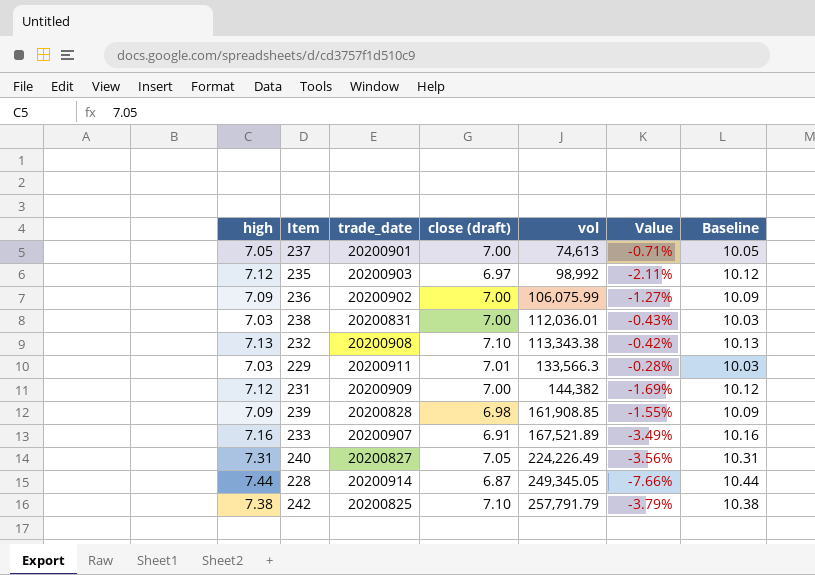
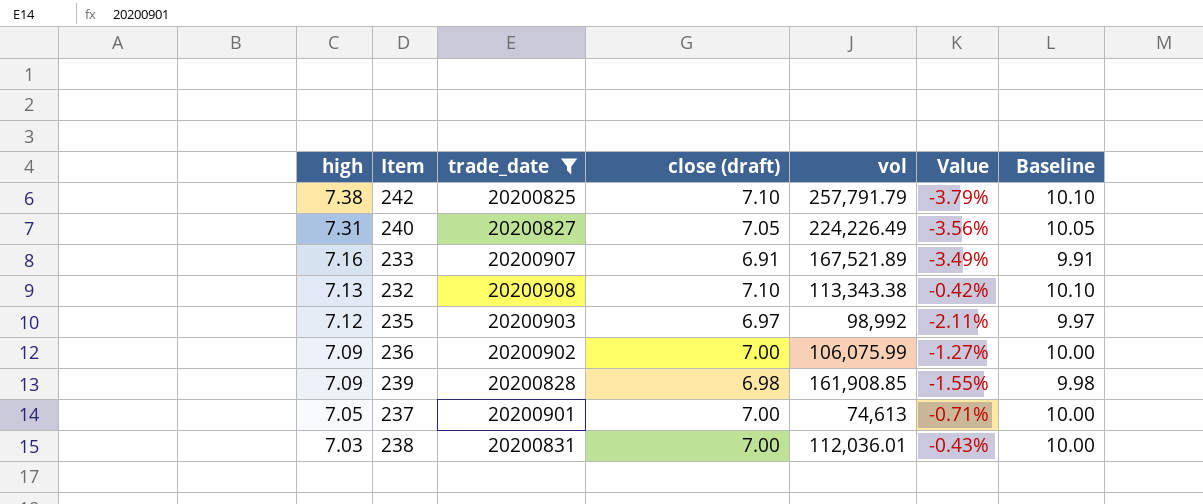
filter: none -> trade_date <= 20200908
row order: vol ascending -> high descending
column Baseline | formula: [high] + 3 -> [close (draft)] + 3

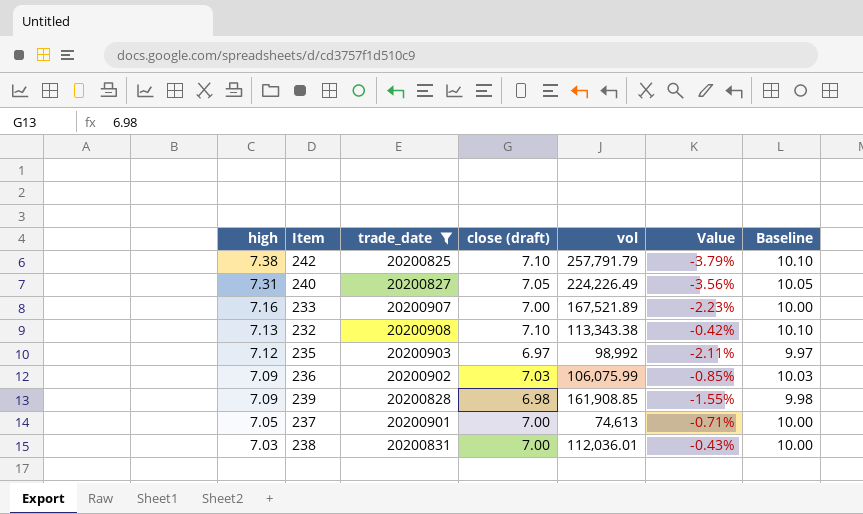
233 | close (draft): 6.91 -> 7.00
233 | Value: -3.49% -> -2.23%
233 | Baseline: 9.91 -> 10.00
236 | close (draft): 7.00 -> 7.03
236 | Value: -1.27% -> -0.85%
236 | Baseline: 10.00 -> 10.03

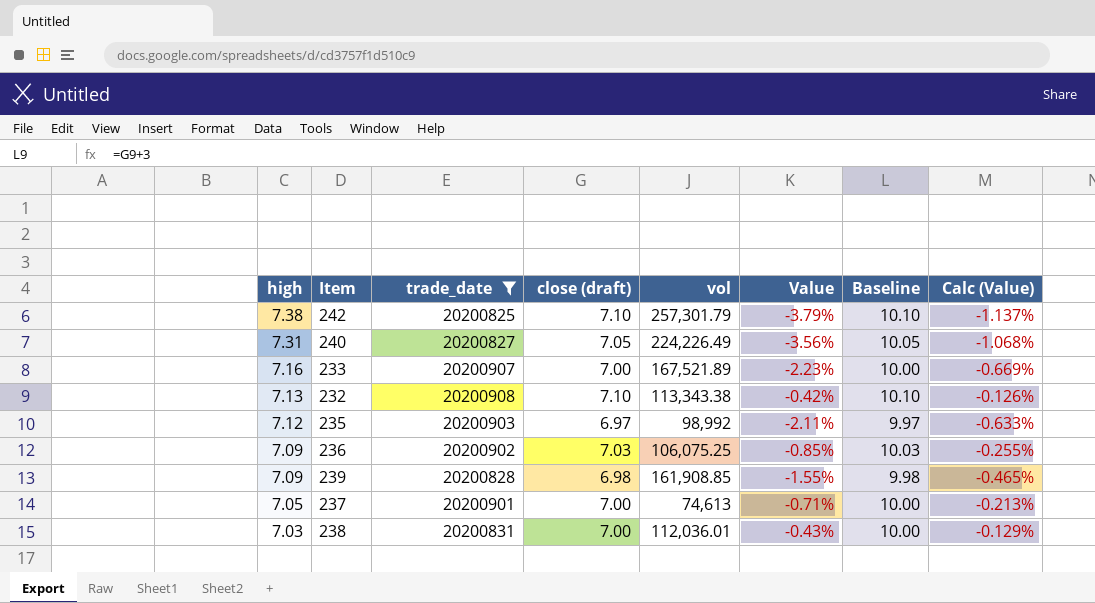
column Calc (Value) | formula: none -> [Value] * 0.3
242 | vol: 257,791.79 -> 257,301.79
236 | vol: 106,075.99 -> 106,075.25

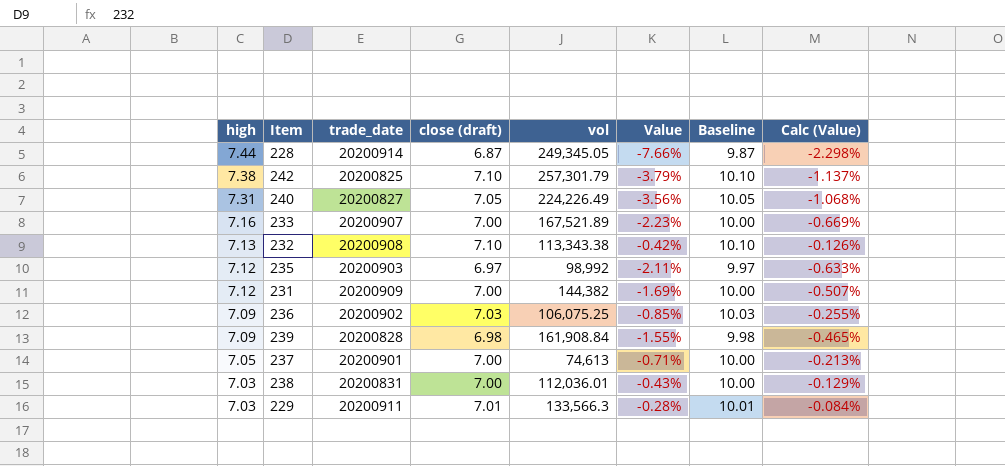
filter: trade_date <= 20200908 -> none
239 | vol: 161,908.85 -> 161,908.84

